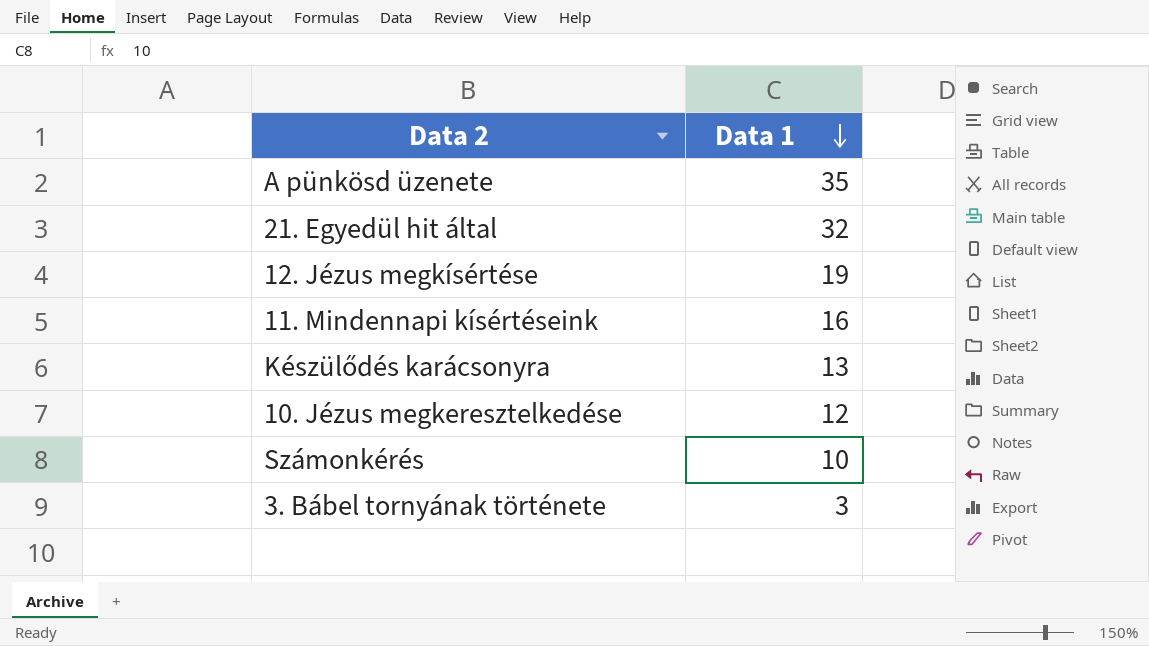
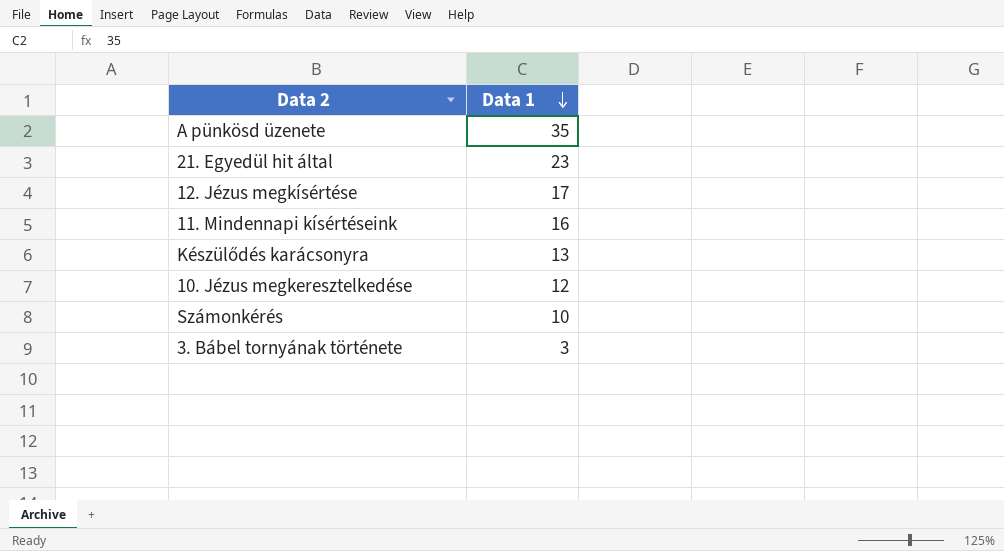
21. Egyedül hit által | Data 1: 32 -> 23
12. Jézus megkísértése | Data 1: 19 -> 17

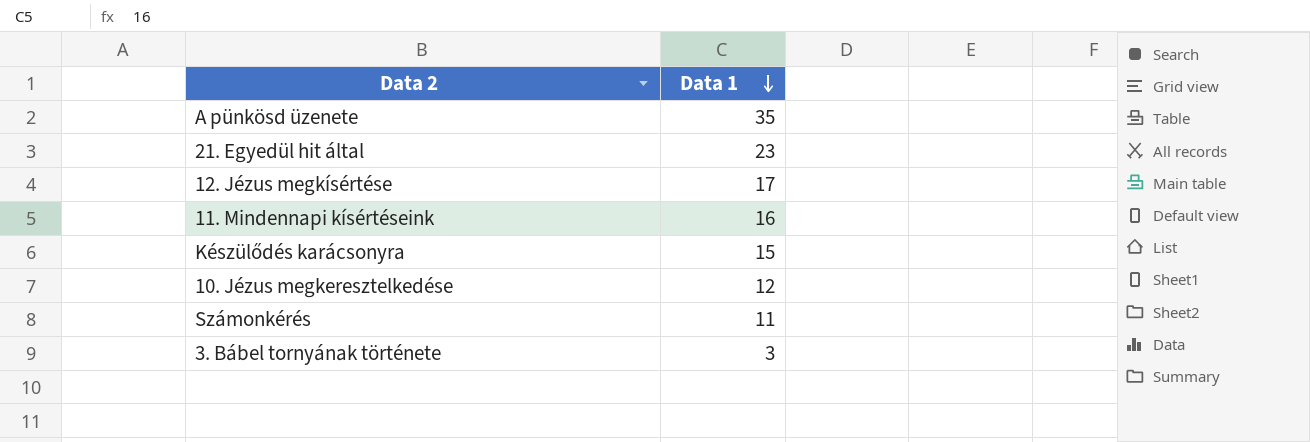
Készülődés karácsonyra | Data 1: 13 -> 15
Számonkérés | Data 1: 10 -> 11

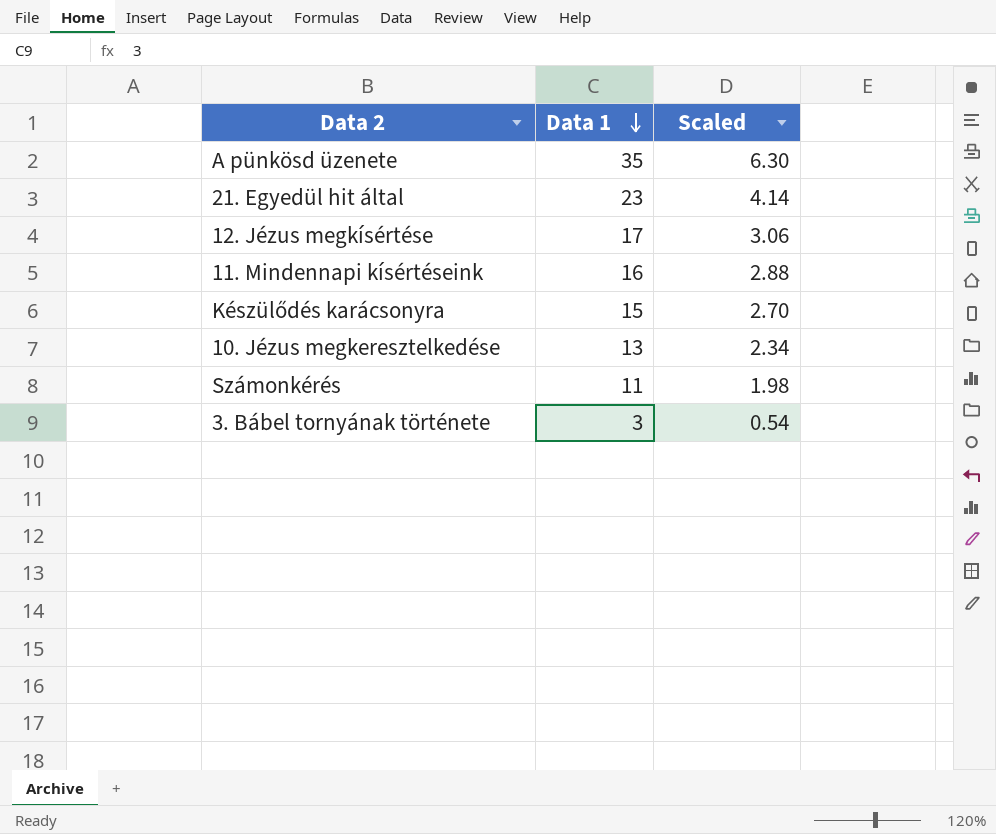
column Scaled | formula: none -> [Data 1] * 0.18
10. Jézus megkeresztelkedése | Data 1: 12 -> 13

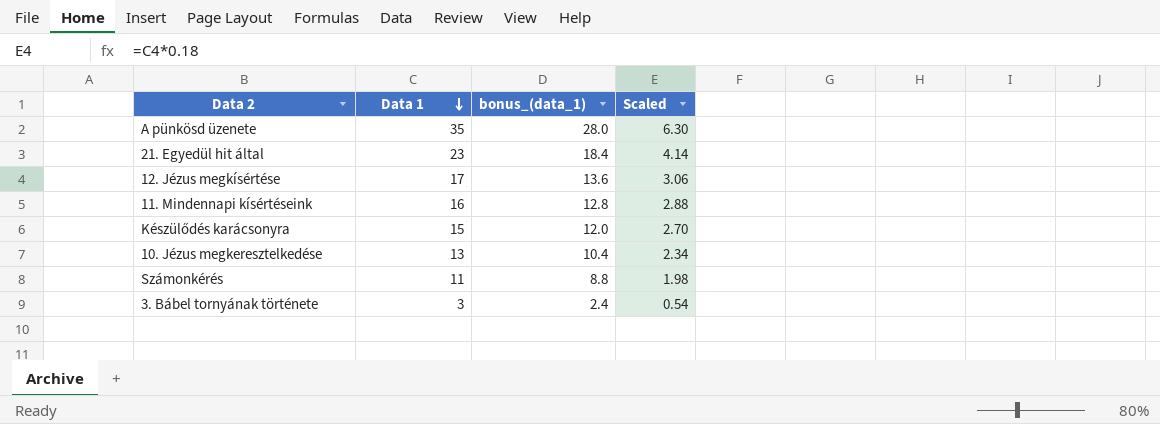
column bonus_(data_1) | formula: none -> [Data 1] * 0.8

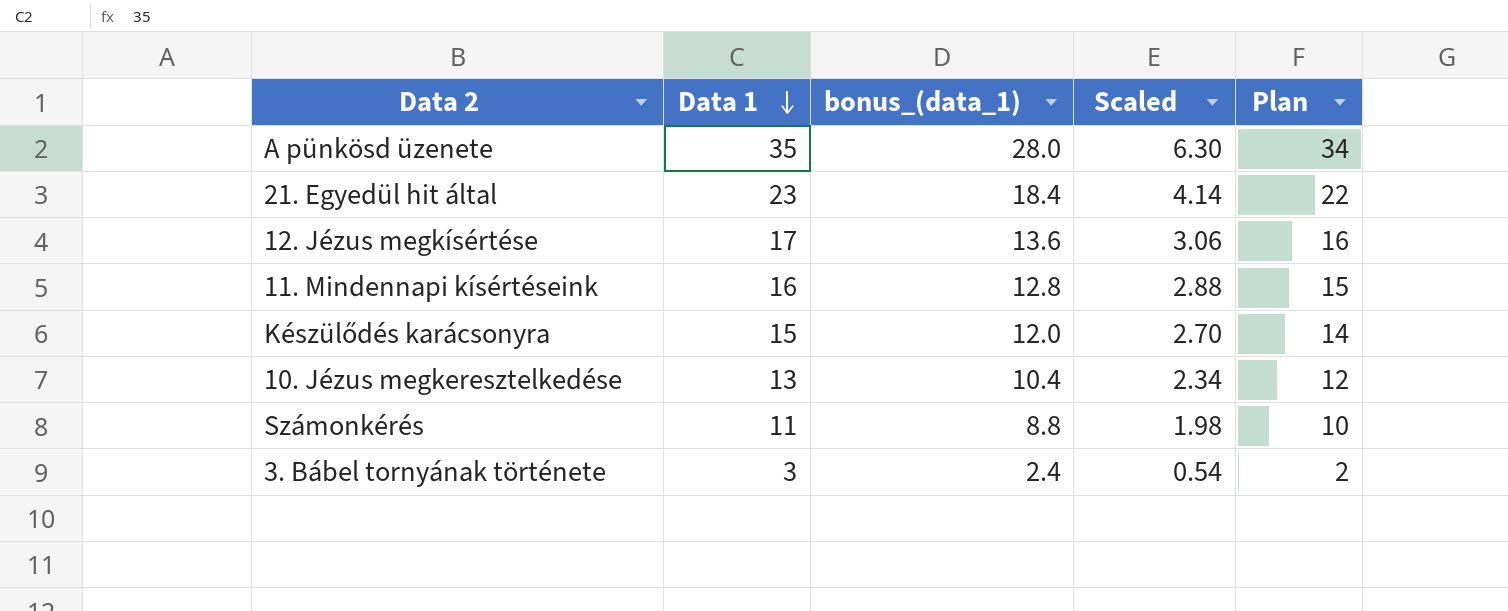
column Plan | formula: none -> [Data 1] - 1

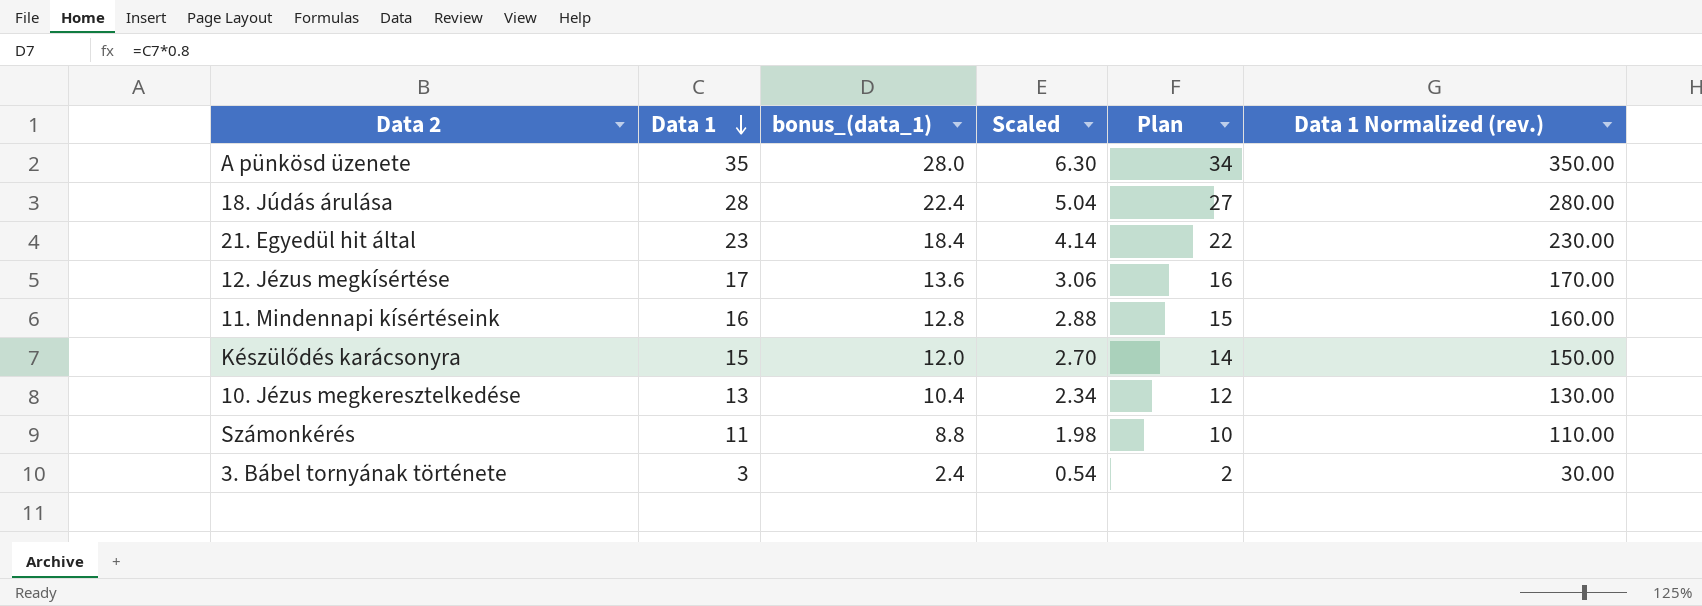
column Data 1 Normalized (rev.) | formula: none -> [Data 1] * 10
row 18. Júdás árulása: none -> 28 | 22.4 | 5.04 | 27 | 280.00

